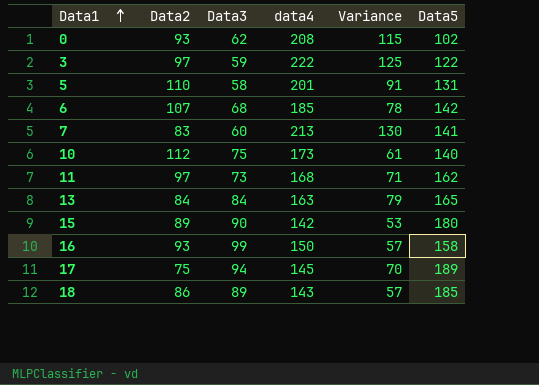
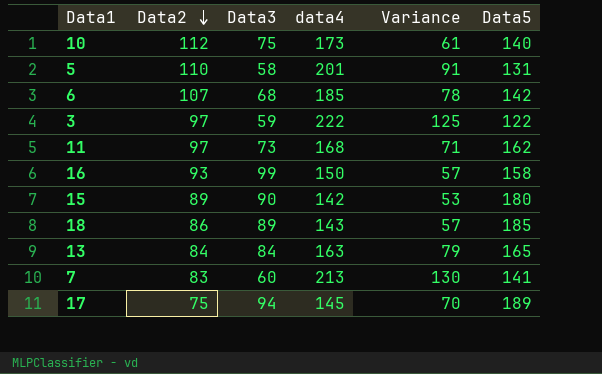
row order: Data1 ascending -> Data2 descending
row 0: 93 | 62 | 208 | 115 | 102 -> none

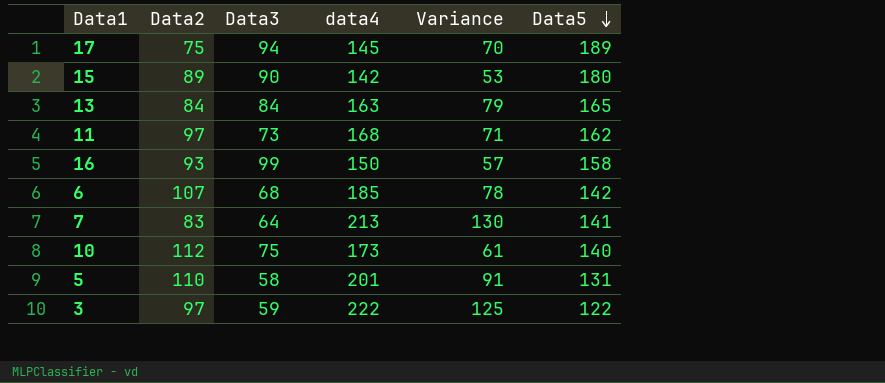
row order: Data2 descending -> Data5 descending
row 18: 86 | 89 | 143 | 57 | 185 -> none
7 | Data3: 60 -> 64

